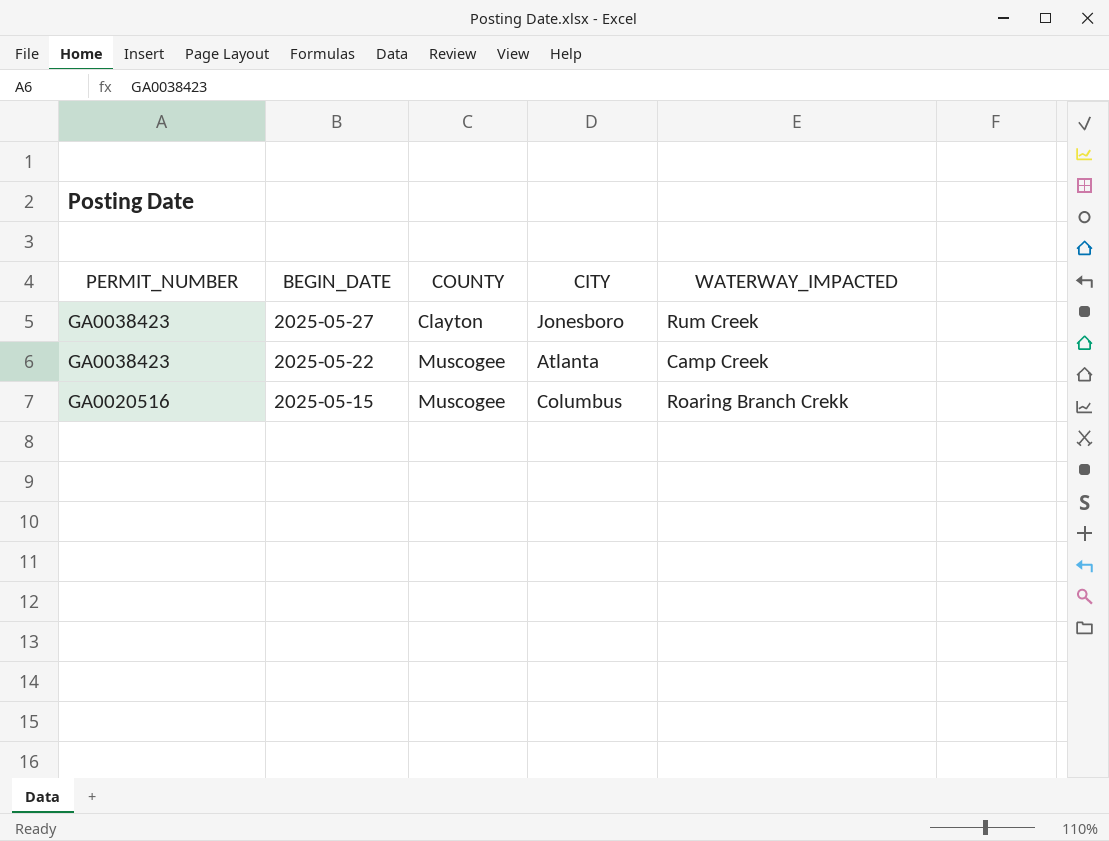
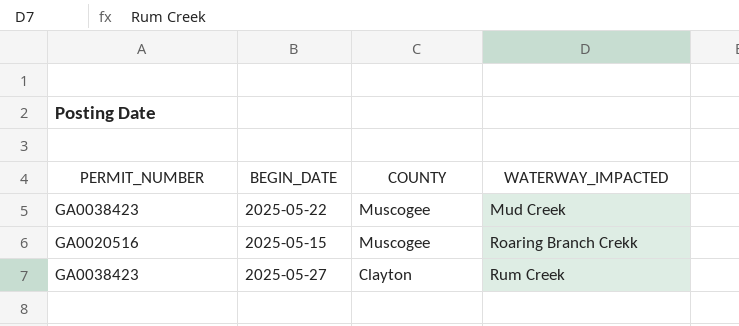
row order: PERMIT_NUMBER descending -> COUNTY descending
column CITY | position: 4 -> none
2025-05-22 | WATERWAY_IMPACTED: Camp Creek -> Mud Creek

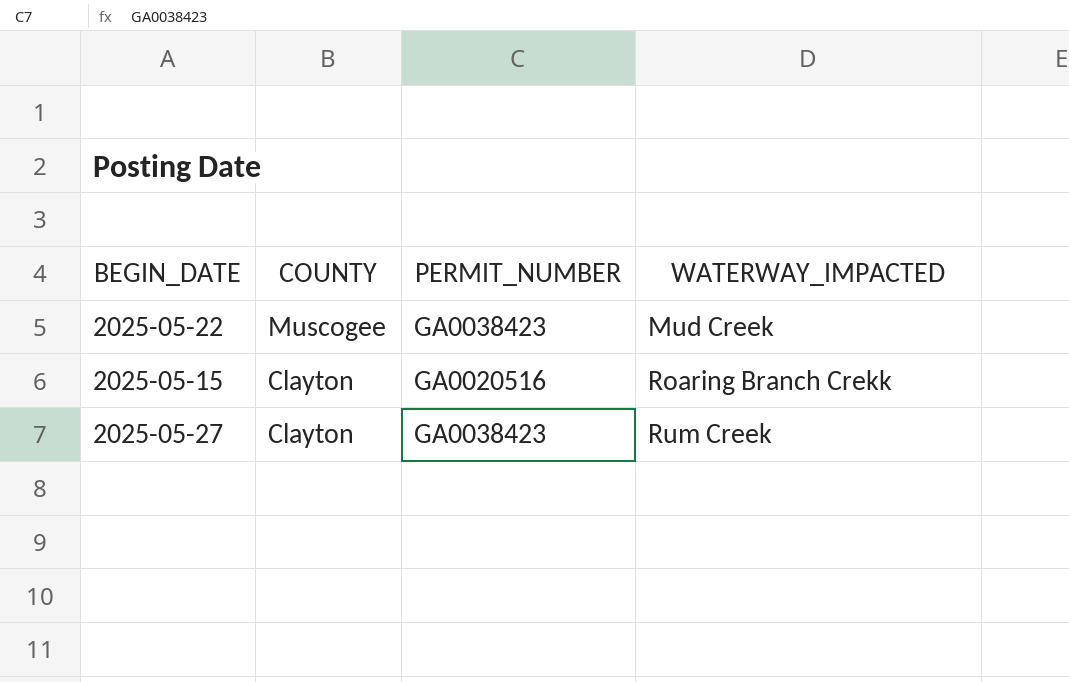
column PERMIT_NUMBER | position: 1 -> 3
2025-05-15 | COUNTY: Muscogee -> Clayton

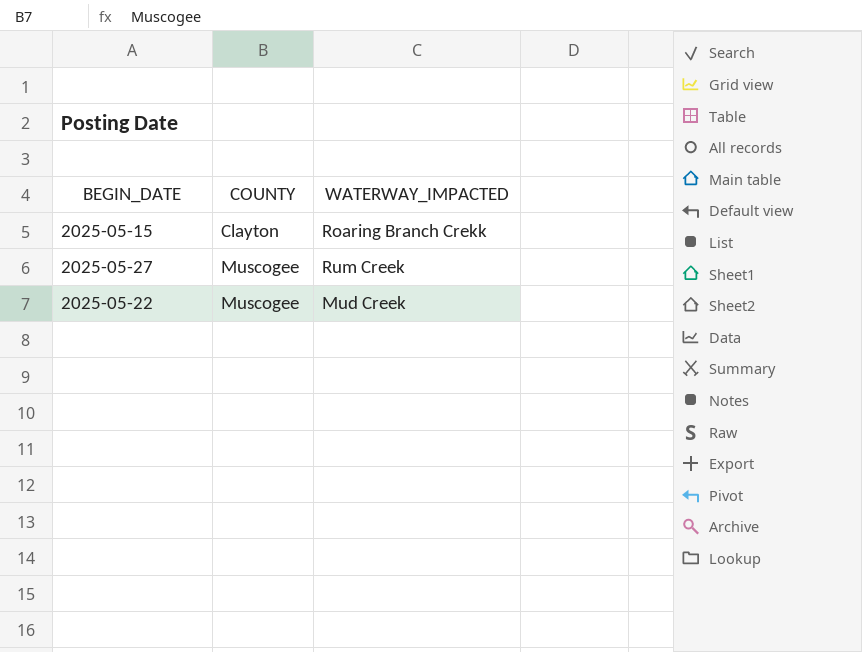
row order: COUNTY descending -> COUNTY ascending
column PERMIT_NUMBER | position: 3 -> none
2025-05-27 | COUNTY: Clayton -> Muscogee

